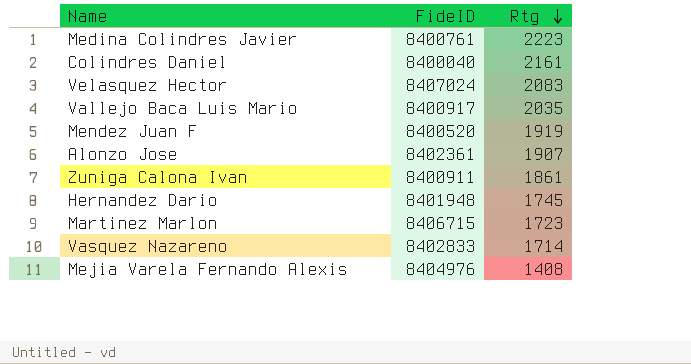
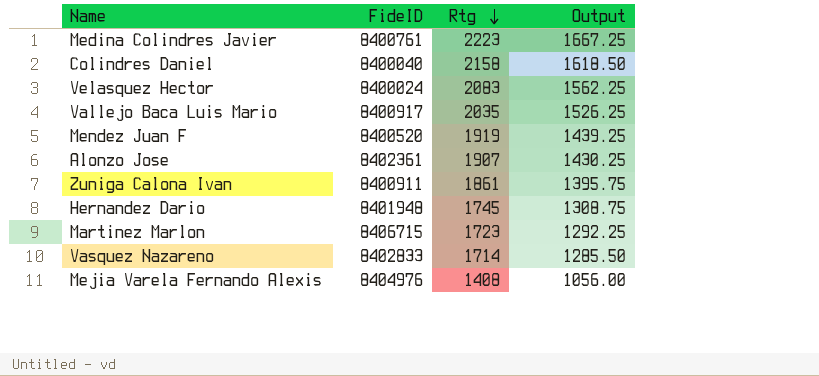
column Output | formula: none -> [Rtg] * 0.75
Colindres Daniel | Rtg: 2161 -> 2158
Velasquez Hector | FideID: 8407024 -> 8400024

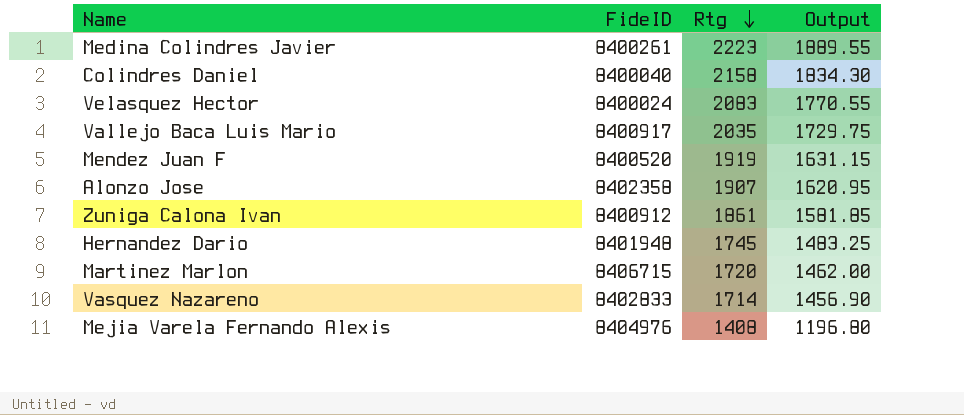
column Output | formula: [Rtg] * 0.75 -> [Rtg] * 0.85
Medina Colindres Javier | FideID: 8400761 -> 8400261
Alonzo Jose | FideID: 8402361 -> 8402358
Zuniga Calona Ivan | FideID: 8400911 -> 8400912
Martinez Marlon | Rtg: 1723 -> 1720

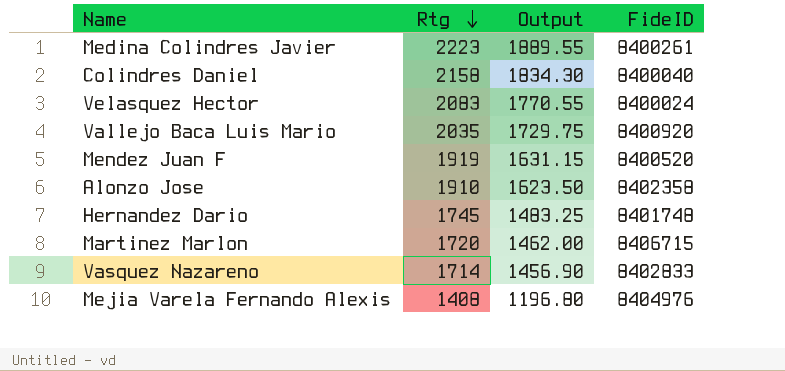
column FideID | position: 2 -> 4
row Zuniga Calona Ivan: 8400912 | 1861 | 1581.85 -> none
Vallejo Baca Luis Mario | FideID: 8400917 -> 8400920
Alonzo Jose | Rtg: 1907 -> 1910
Alonzo Jose | Output: 1620.95 -> 1623.50
Hernandez Dario | FideID: 8401948 -> 8401748

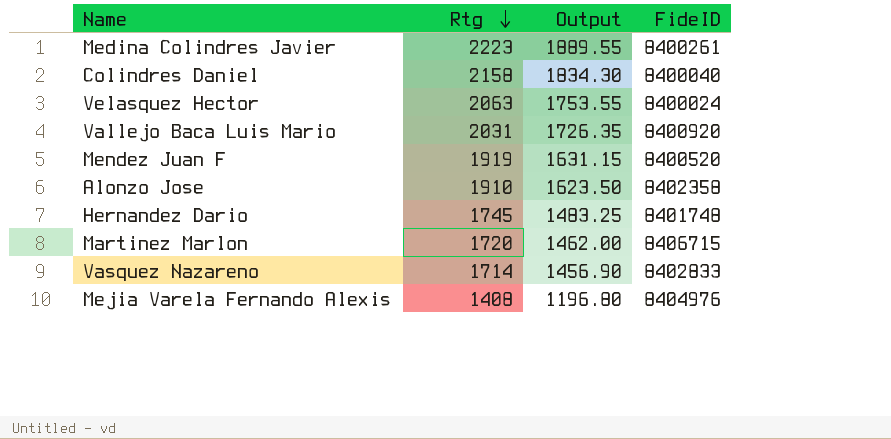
Velasquez Hector | Rtg: 2083 -> 2063
Velasquez Hector | Output: 1770.55 -> 1753.55
Vallejo Baca Luis Mario | Rtg: 2035 -> 2031
Vallejo Baca Luis Mario | Output: 1729.75 -> 1726.35

